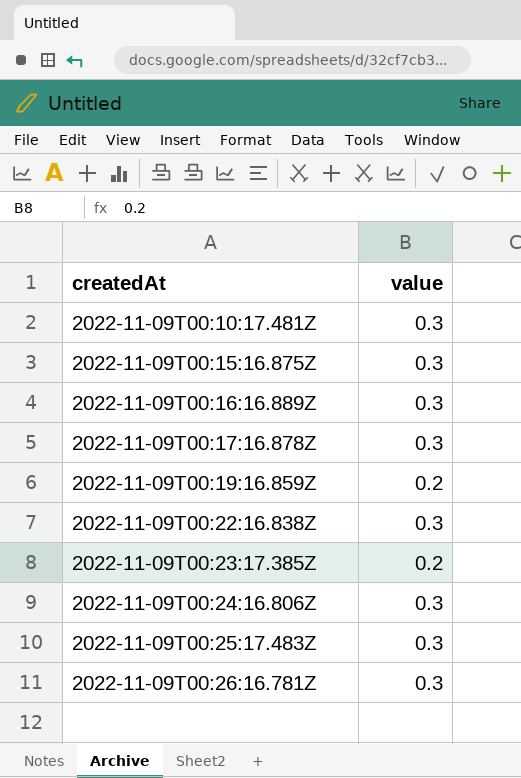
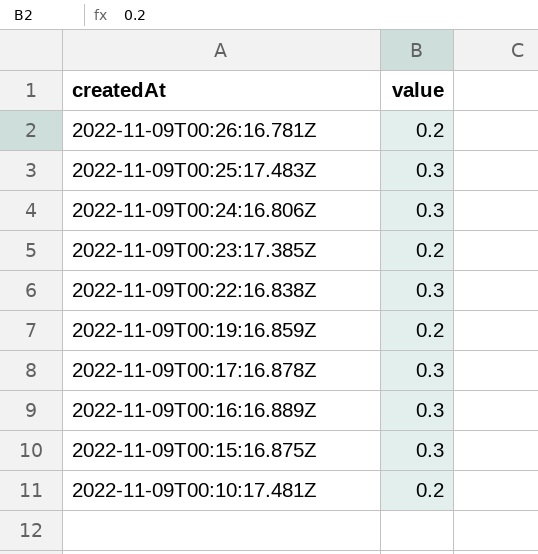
row order: createdAt ascending -> createdAt descending
2022-11-09T00:26:16.781Z | value: 0.3 -> 0.2
2022-11-09T00:10:17.481Z | value: 0.3 -> 0.2

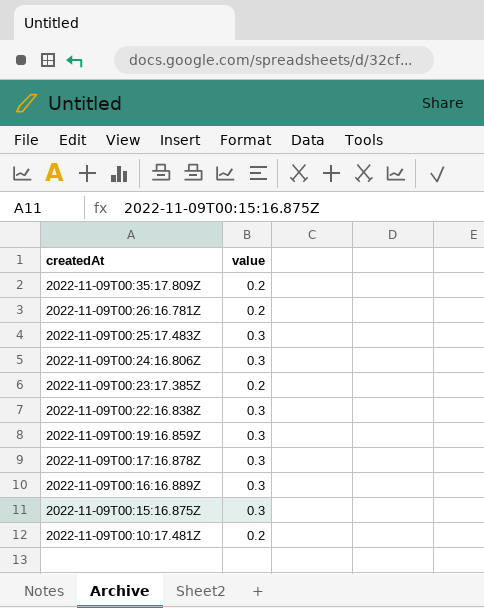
row 2022-11-09T00:35:17.809Z: none -> 0.2
2022-11-09T00:19:16.859Z | value: 0.2 -> 0.3

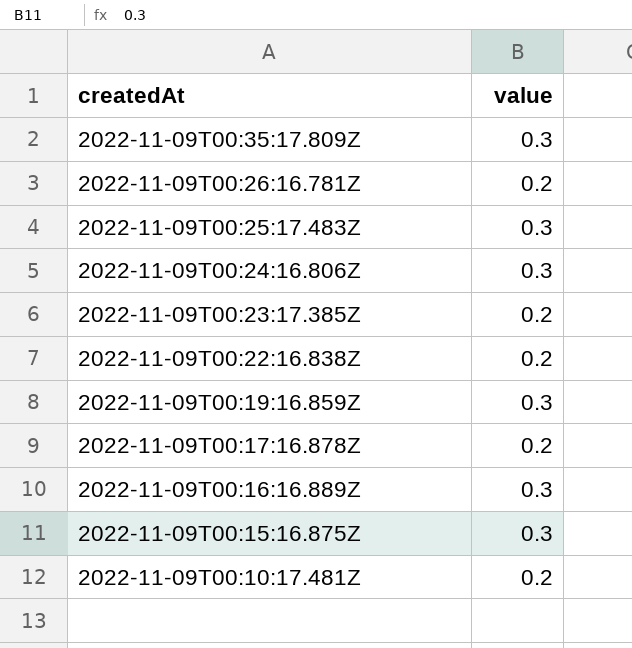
2022-11-09T00:35:17.809Z | value: 0.2 -> 0.3
2022-11-09T00:22:16.838Z | value: 0.3 -> 0.2
2022-11-09T00:17:16.878Z | value: 0.3 -> 0.2

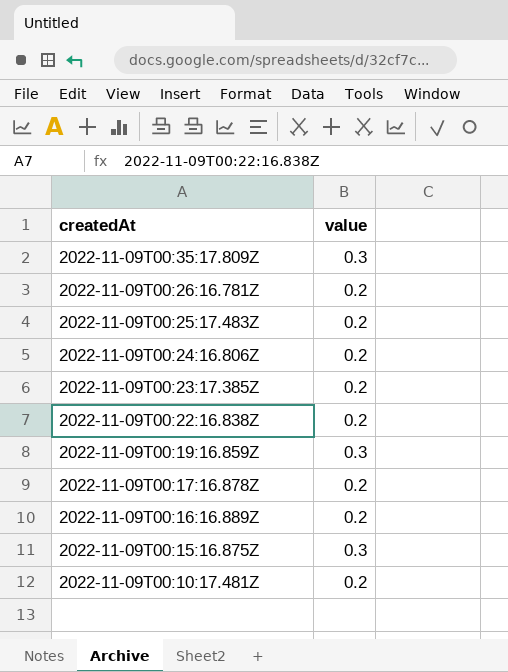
2022-11-09T00:25:17.483Z | value: 0.3 -> 0.2
2022-11-09T00:24:16.806Z | value: 0.3 -> 0.2
2022-11-09T00:16:16.889Z | value: 0.3 -> 0.2

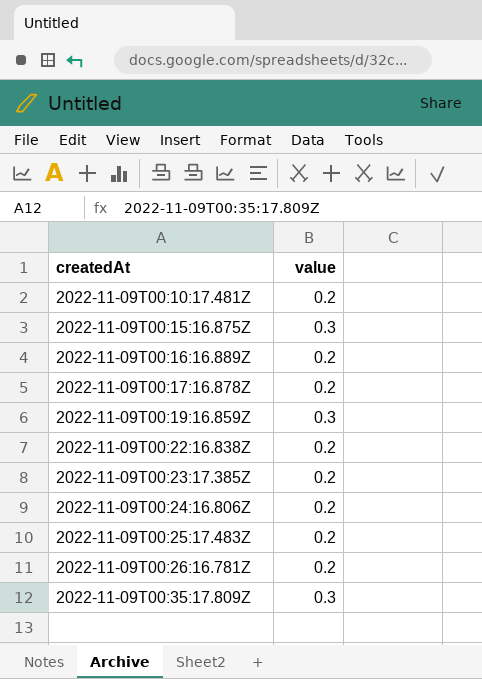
row order: createdAt descending -> createdAt ascending

